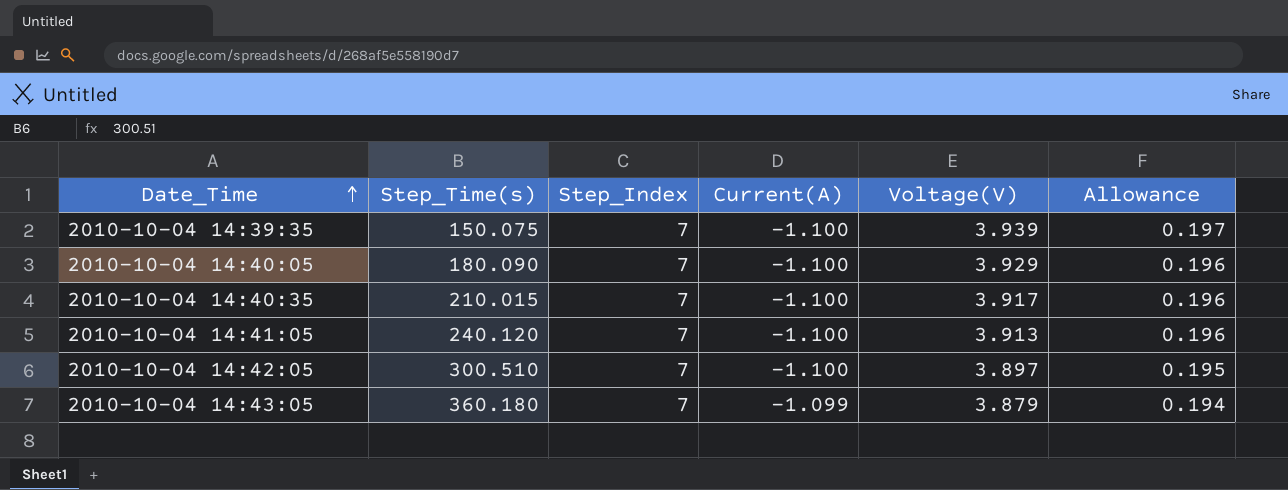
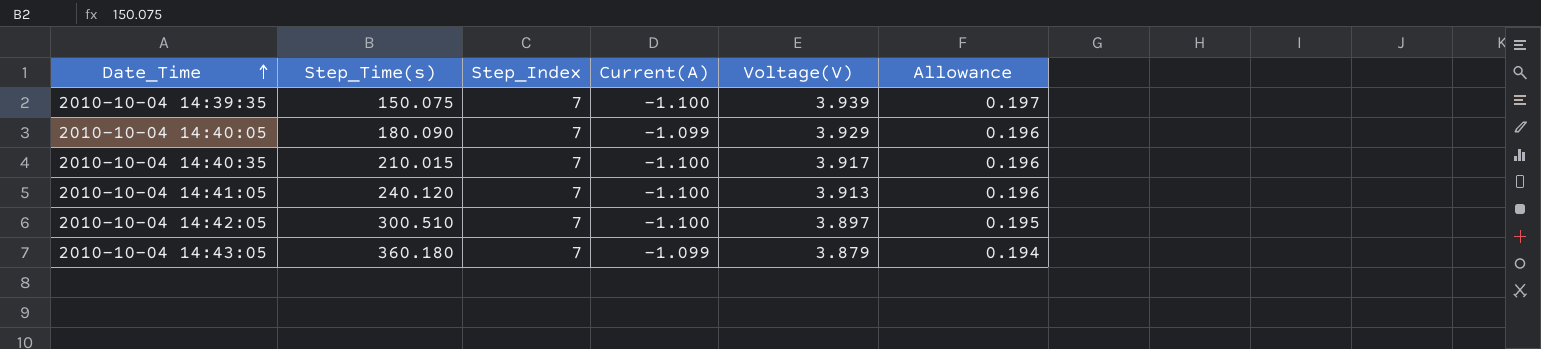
2010-10-04 14:40:05 | Current(A): -1.100 -> -1.099

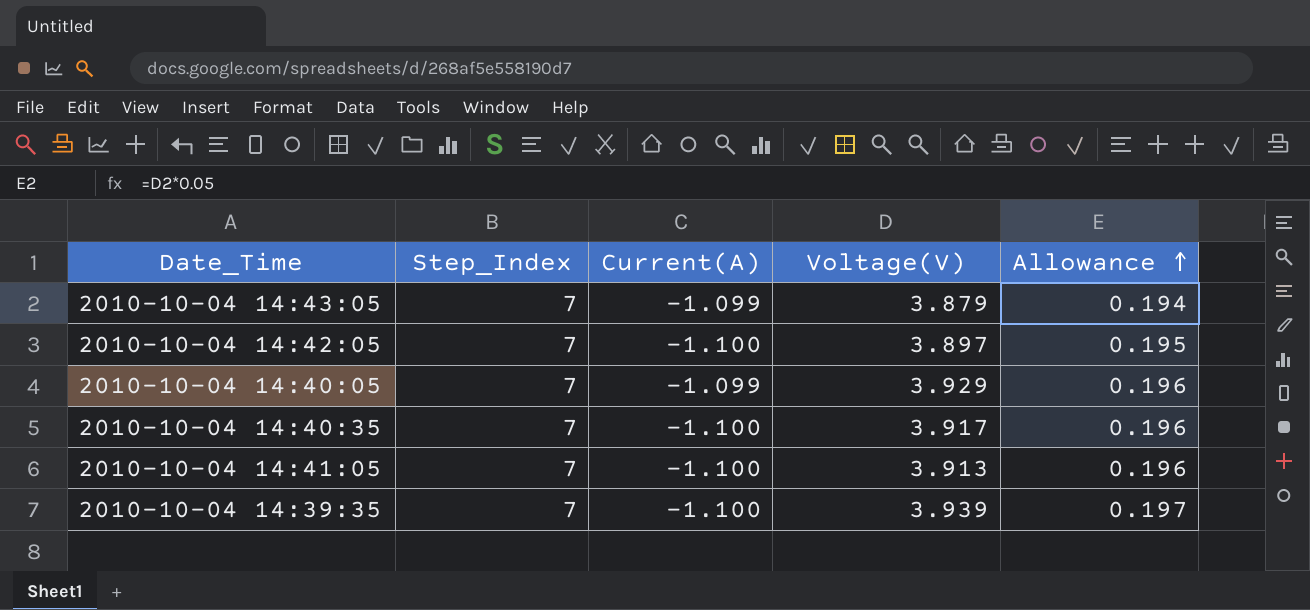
row order: Date_Time ascending -> Allowance ascending
column Step_Time(s) | position: 2 -> none

